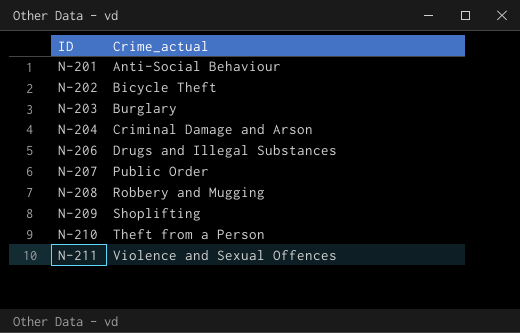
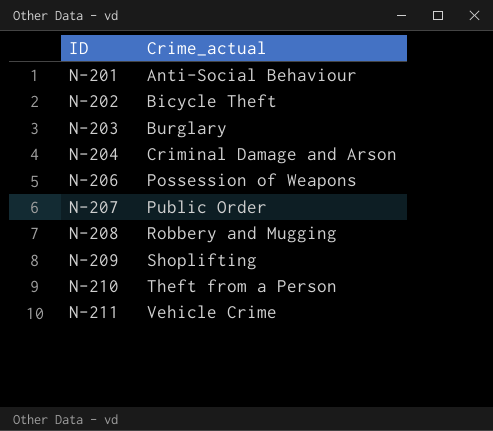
N-206 | Crime_actual: Drugs and Illegal Substances -> Possession of Weapons
N-211 | Crime_actual: Violence and Sexual Offences -> Vehicle Crime

